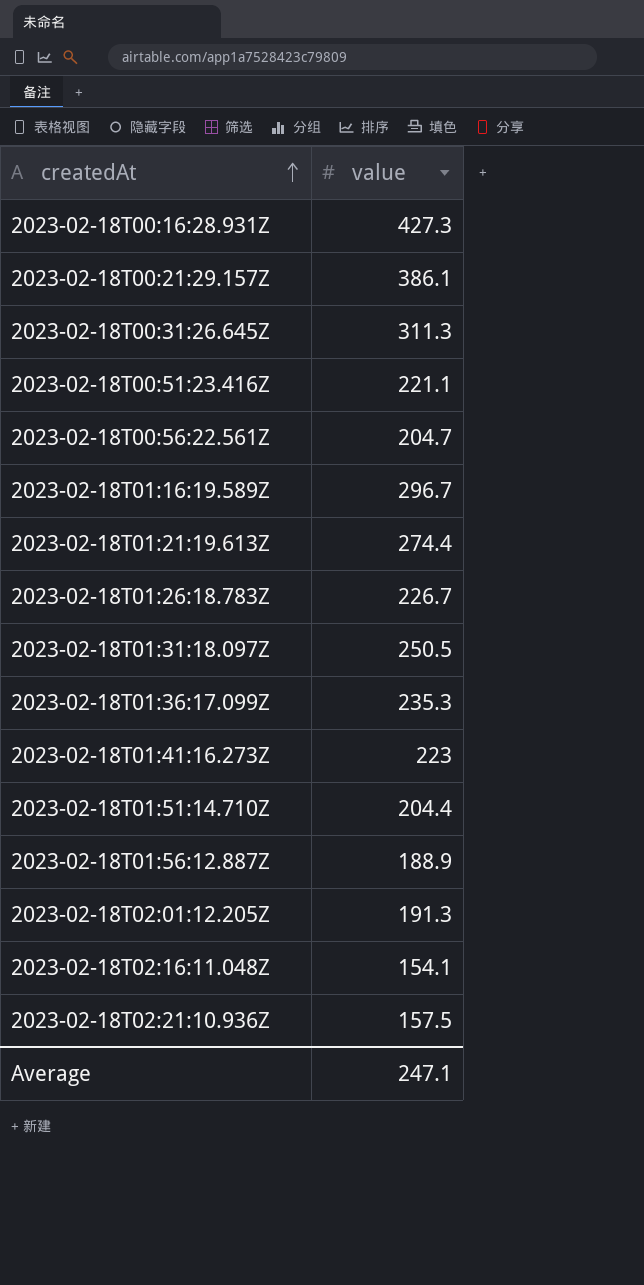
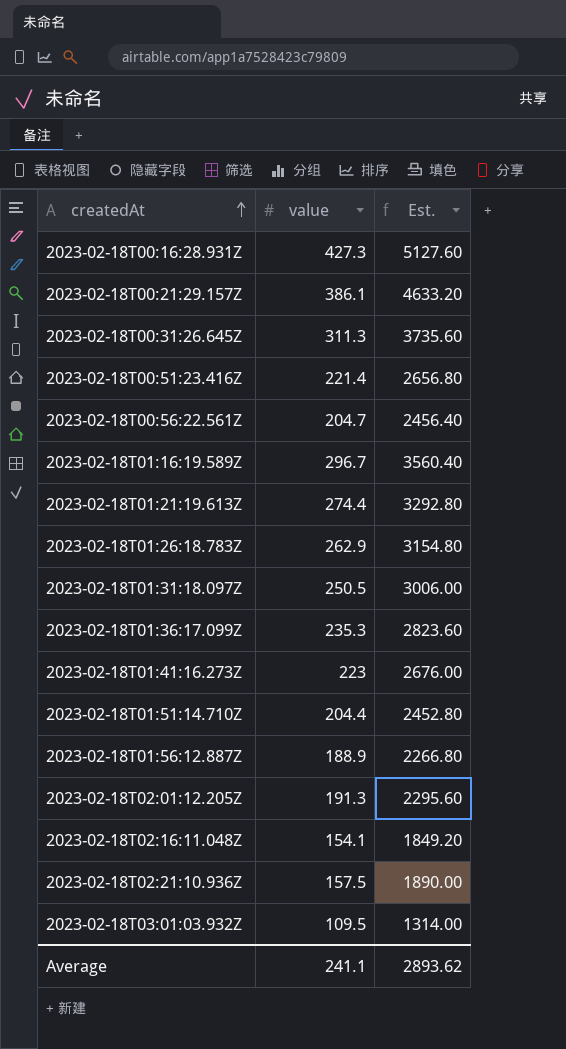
column Est. | formula: none -> [value] * 12
2023-02-18T00:51:23.416Z | value: 221.1 -> 221.4
2023-02-18T01:26:18.783Z | value: 226.7 -> 262.9
row 2023-02-18T03:01:03.932Z: none -> 109.5 | 1314.00
Average | value: 247.1 -> 241.1

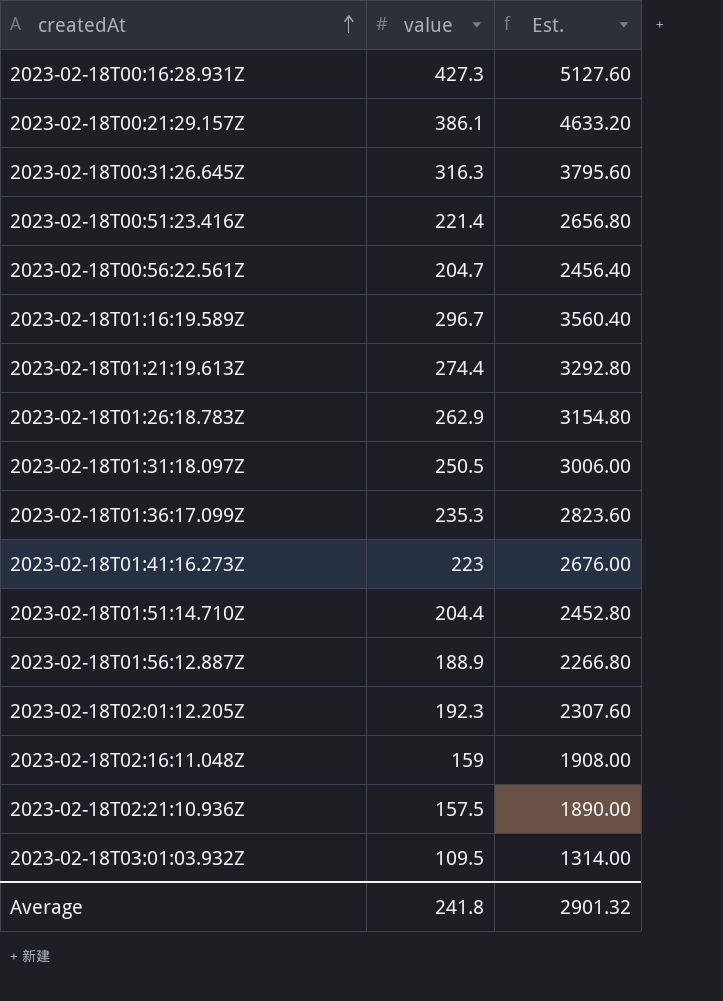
2023-02-18T00:31:26.645Z | value: 311.3 -> 316.3
2023-02-18T00:31:26.645Z | Est.: 3735.60 -> 3795.60
2023-02-18T02:01:12.205Z | value: 191.3 -> 192.3
2023-02-18T02:01:12.205Z | Est.: 2295.60 -> 2307.60
2023-02-18T02:16:11.048Z | value: 154.1 -> 159
2023-02-18T02:16:11.048Z | Est.: 1849.20 -> 1908.00
Average | value: 241.1 -> 241.8
Average | Est.: 2893.62 -> 2901.32

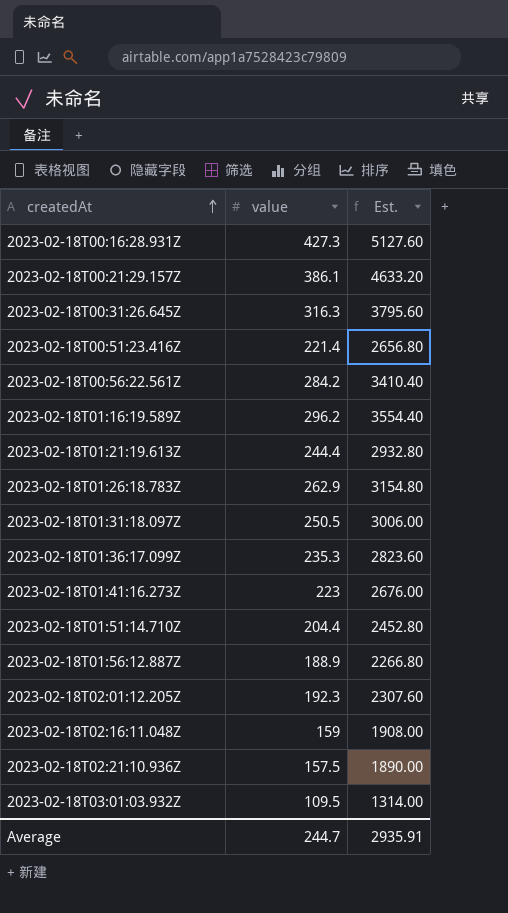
2023-02-18T00:56:22.561Z | value: 204.7 -> 284.2
2023-02-18T00:56:22.561Z | Est.: 2456.40 -> 3410.40
2023-02-18T01:16:19.589Z | value: 296.7 -> 296.2
2023-02-18T01:16:19.589Z | Est.: 3560.40 -> 3554.40
2023-02-18T01:21:19.613Z | value: 274.4 -> 244.4
2023-02-18T01:21:19.613Z | Est.: 3292.80 -> 2932.80
Average | value: 241.8 -> 244.7
Average | Est.: 2901.32 -> 2935.91

